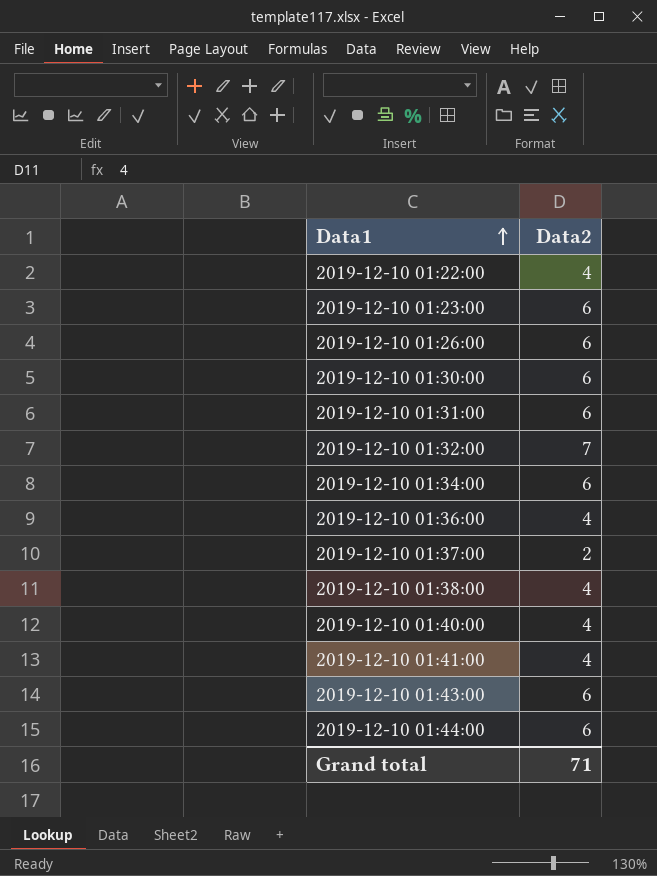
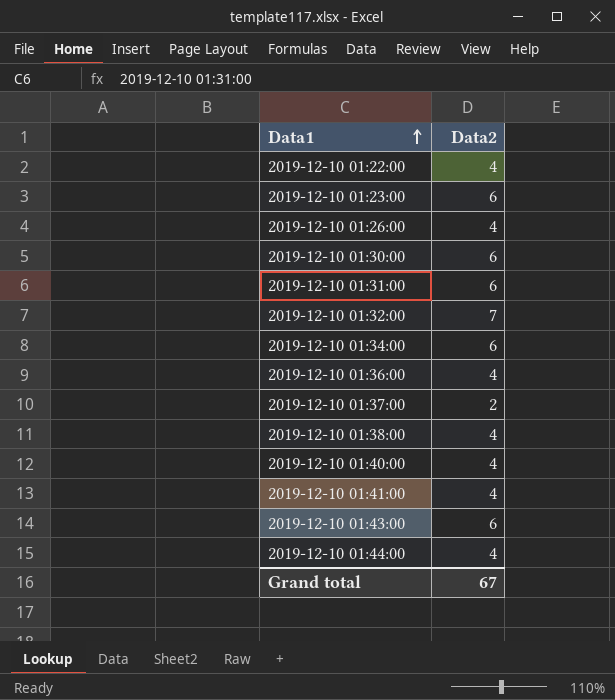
2019-12-10 01:26:00 | Data2: 6 -> 4
2019-12-10 01:44:00 | Data2: 6 -> 4
Grand total | Data2: 71 -> 67

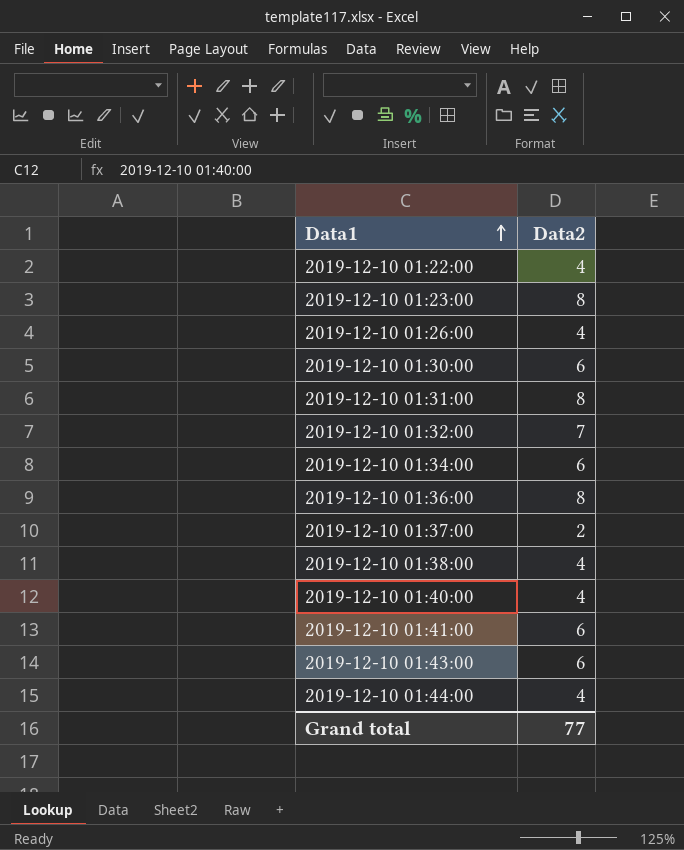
2019-12-10 01:23:00 | Data2: 6 -> 8
2019-12-10 01:31:00 | Data2: 6 -> 8
2019-12-10 01:36:00 | Data2: 4 -> 8
2019-12-10 01:41:00 | Data2: 4 -> 6
Grand total | Data2: 67 -> 77

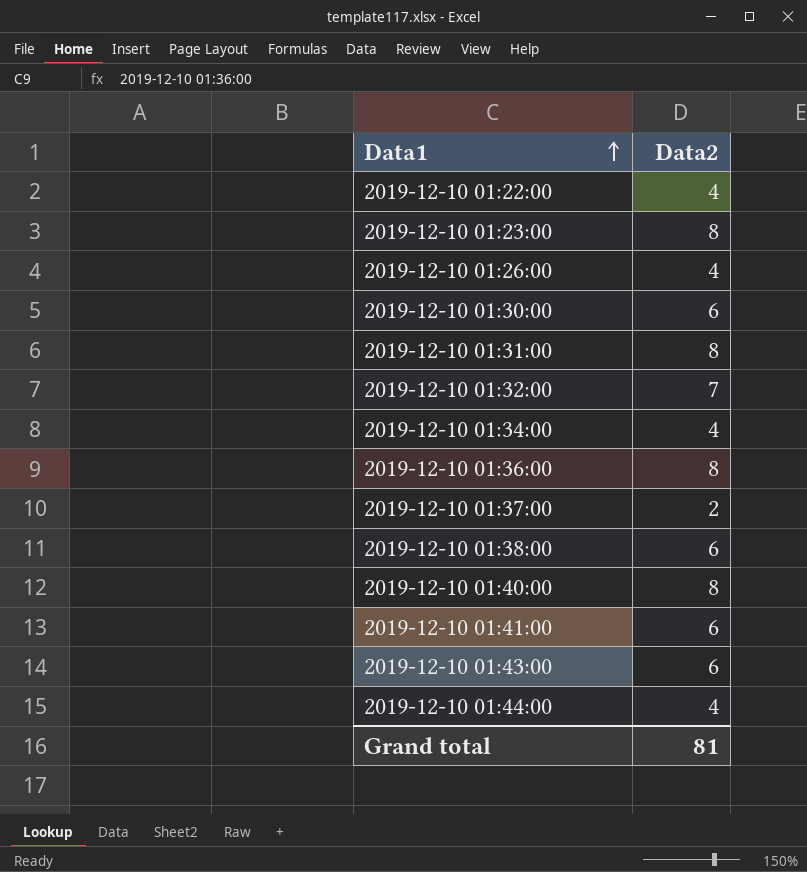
2019-12-10 01:34:00 | Data2: 6 -> 4
2019-12-10 01:38:00 | Data2: 4 -> 6
2019-12-10 01:40:00 | Data2: 4 -> 8
Grand total | Data2: 77 -> 81

